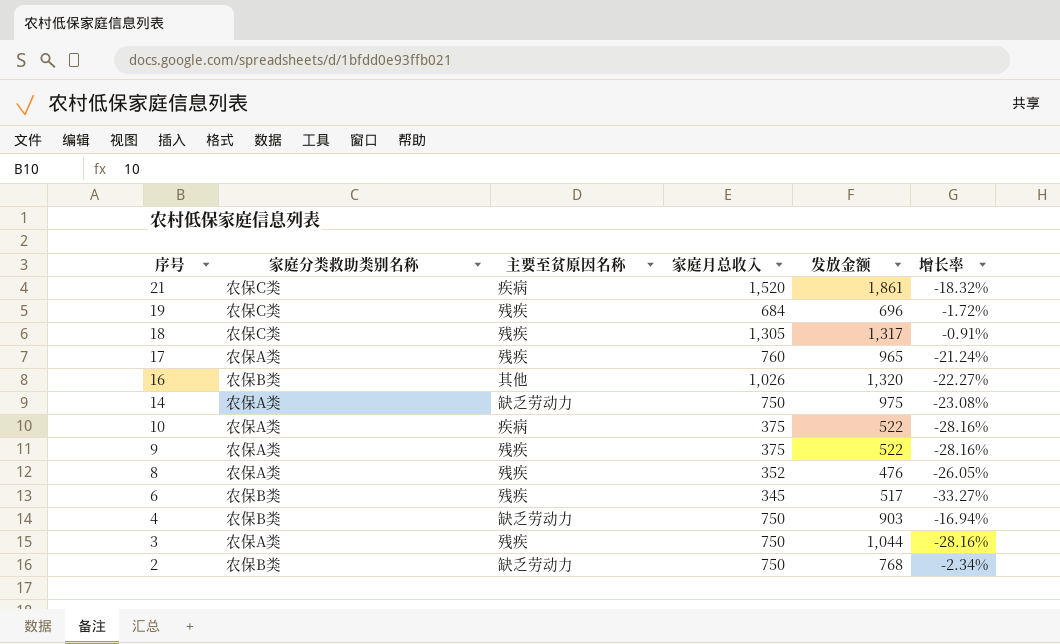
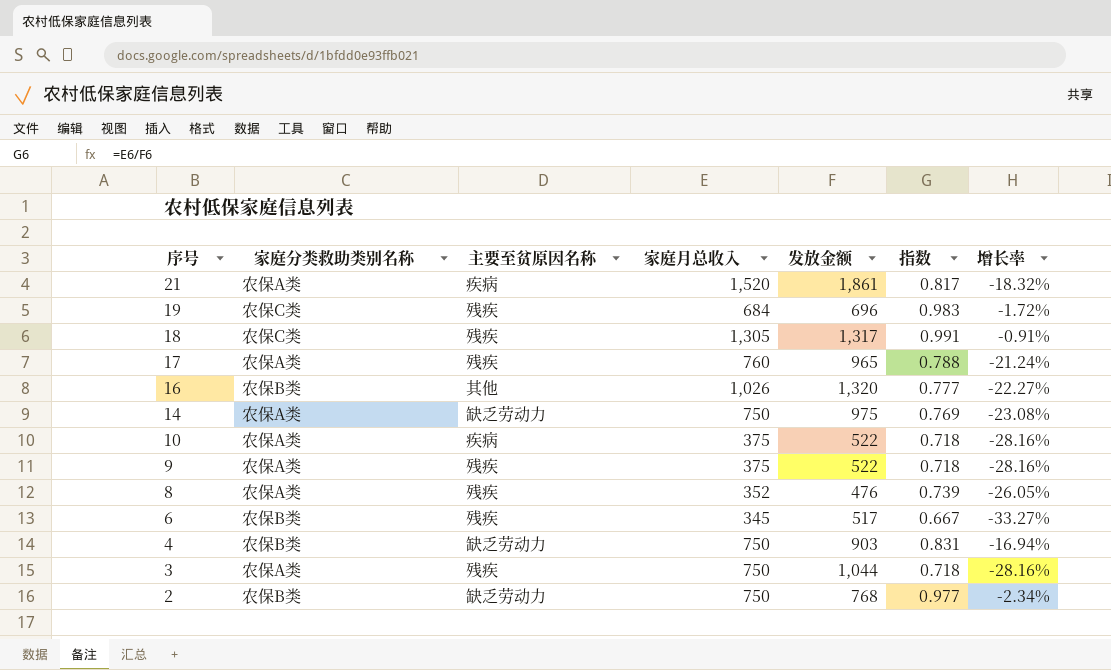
column 指数 | formula: none -> [家庭月总收入] / [发放金额]
21 | 家庭分类救助类别名称: 农保C类 -> 农保A类

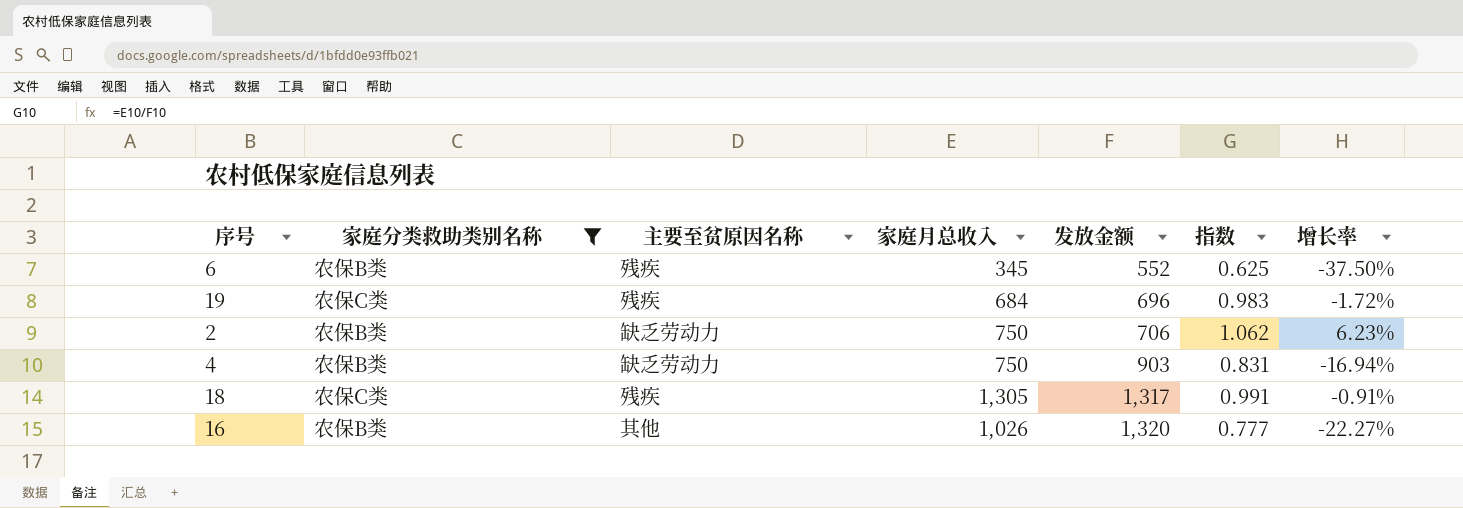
filter: none -> 家庭分类救助类别名称 != 农保A类
row order: 序号 descending -> 发放金额 ascending
6 | 发放金额: 517 -> 552
6 | 指数: 0.667 -> 0.625
6 | 增长率: -33.27% -> -37.50%
2 | 发放金额: 768 -> 706
2 | 指数: 0.977 -> 1.062
2 | 增长率: -2.34% -> 6.23%

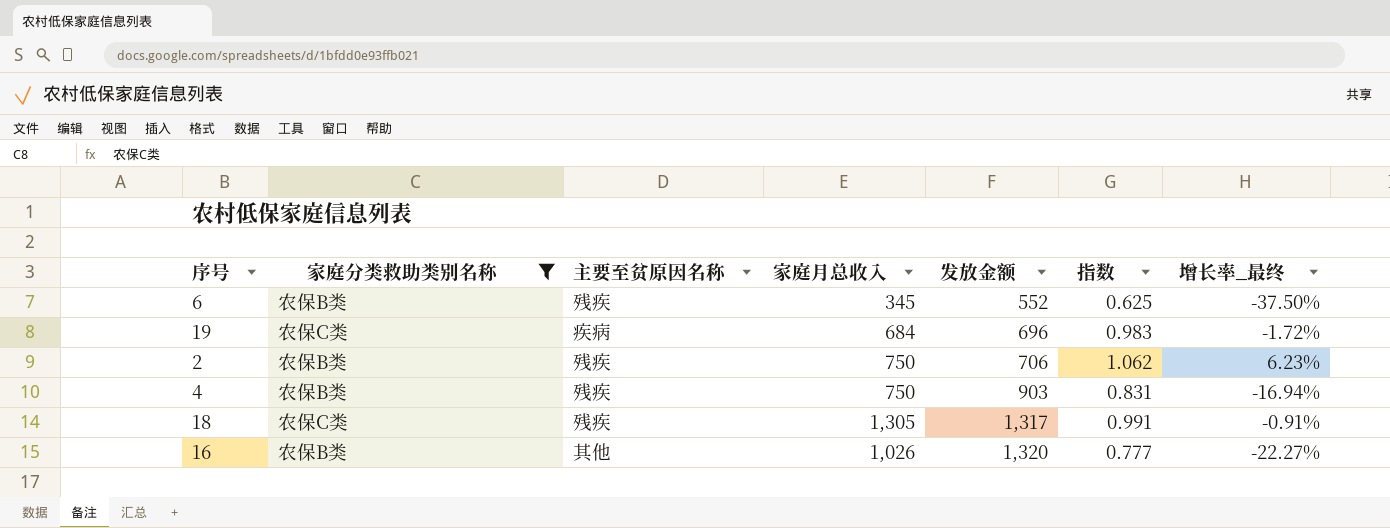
column name: 增长率 -> 增长率_最终
19 | 主要至贫原因名称: 残疾 -> 疾病
2 | 主要至贫原因名称: 缺乏劳动力 -> 残疾
4 | 主要至贫原因名称: 缺乏劳动力 -> 残疾

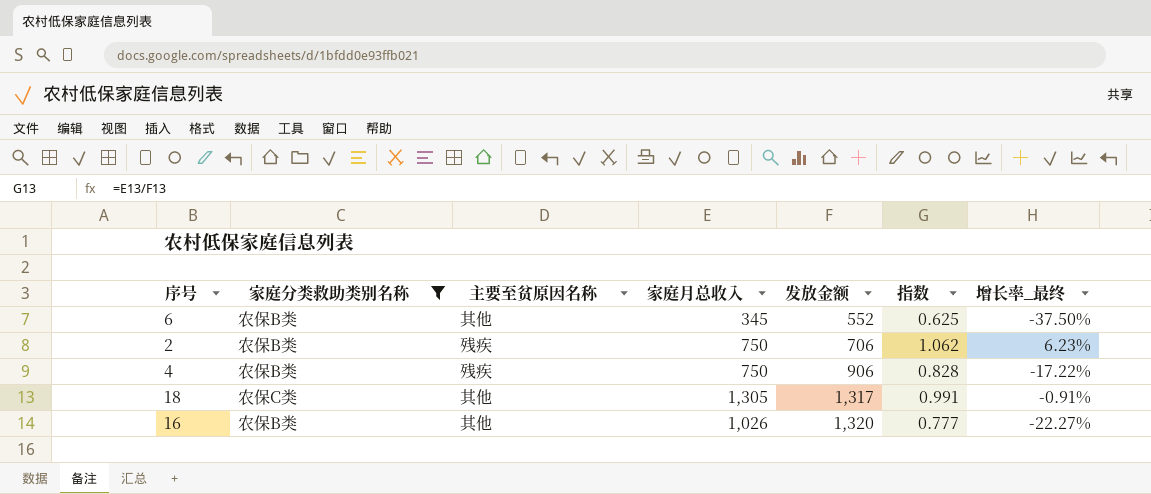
row 19: 农保C类 | 疾病 | 684 | 696 | 0.983 | -1.72% -> none
6 | 主要至贫原因名称: 残疾 -> 其他
4 | 发放金额: 903 -> 906
4 | 指数: 0.831 -> 0.828
4 | 增长率_最终: -16.94% -> -17.22%
18 | 主要至贫原因名称: 残疾 -> 其他

